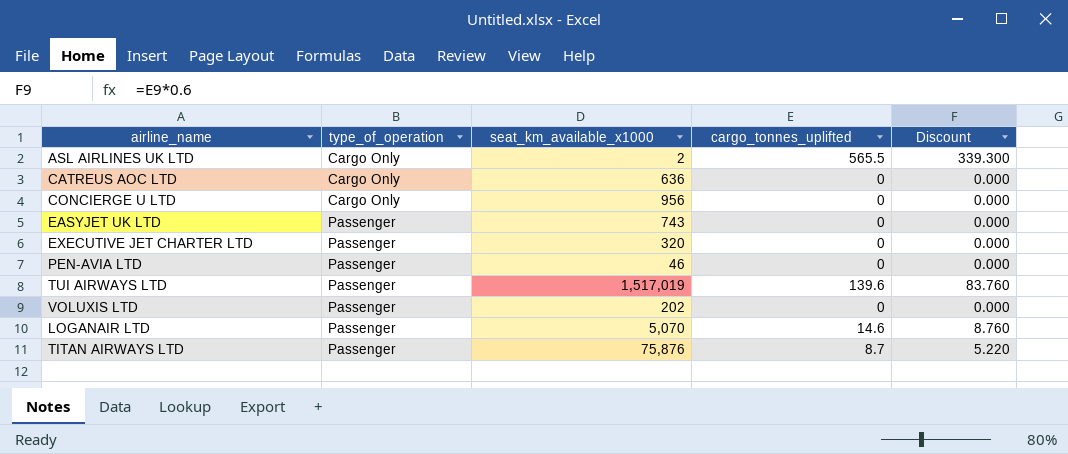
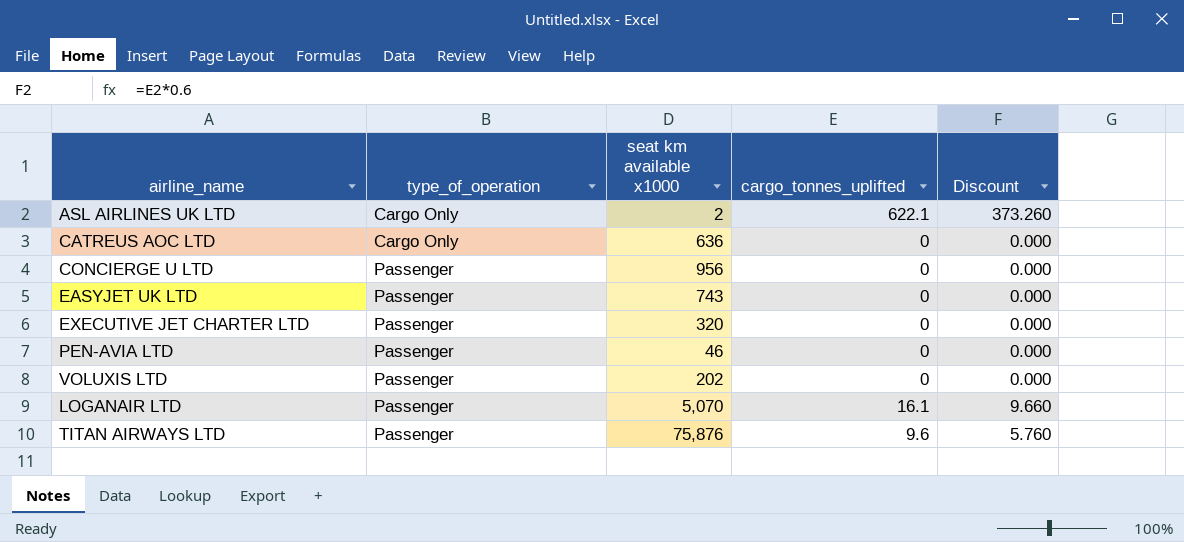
column name: seat_km_available_x1000 -> seat km available x1000
row TUI AIRWAYS LTD: Passenger | 1,517,019 | 139.6 | 83.760 -> none
ASL AIRLINES UK LTD | cargo_tonnes_uplifted: 565.5 -> 622.1
ASL AIRLINES UK LTD | Discount: 339.300 -> 373.260
CONCIERGE U LTD | type_of_operation: Cargo Only -> Passenger
LOGANAIR LTD | cargo_tonnes_uplifted: 14.6 -> 16.1
LOGANAIR LTD | Discount: 8.760 -> 9.660
TITAN AIRWAYS LTD | cargo_tonnes_uplifted: 8.7 -> 9.6
TITAN AIRWAYS LTD | Discount: 5.220 -> 5.760

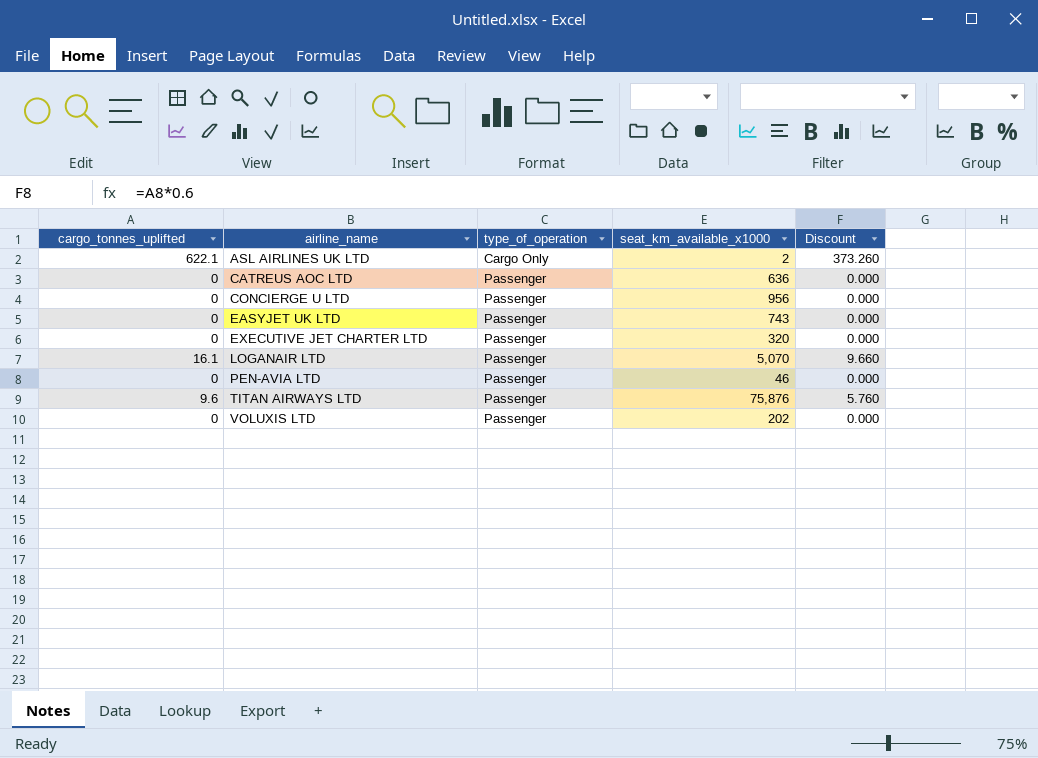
row order: type_of_operation ascending -> airline_name ascending
column cargo_tonnes_uplifted | position: 4 -> 1
column name: seat km available x1000 -> seat_km_available_x1000
CATREUS AOC LTD | type_of_operation: Cargo Only -> Passenger

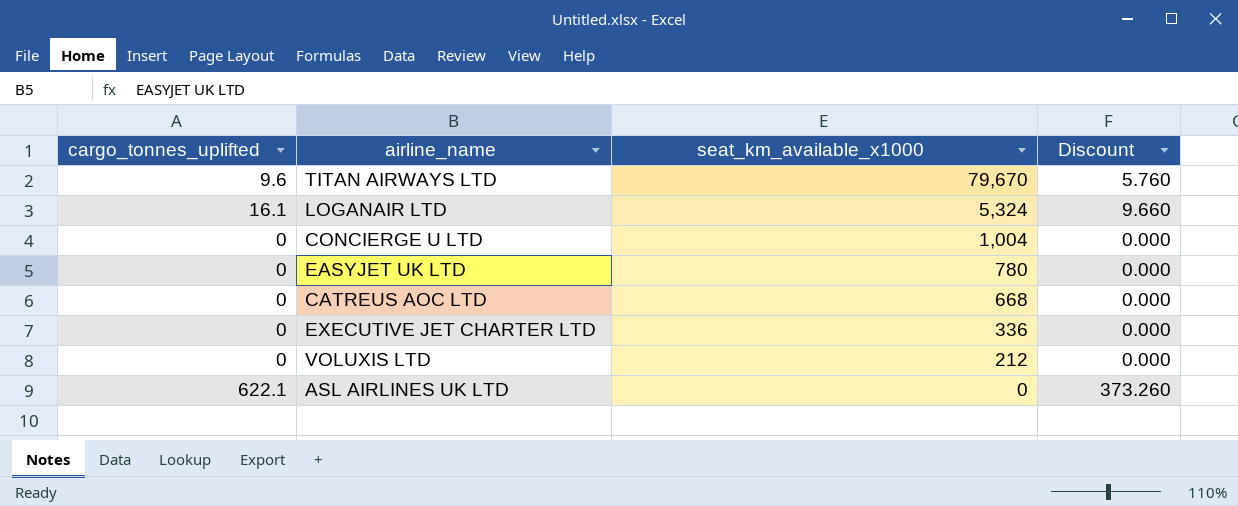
row order: airline_name ascending -> seat_km_available_x1000 descending
column type_of_operation | position: 3 -> none
row PEN-AVIA LTD: 0 | Passenger | 46 | 0.000 -> none
TITAN AIRWAYS LTD | seat_km_available_x1000: 75,876 -> 79,670
LOGANAIR LTD | seat_km_available_x1000: 5,070 -> 5,324
CONCIERGE U LTD | seat_km_available_x1000: 956 -> 1,004
EASYJET UK LTD | seat_km_available_x1000: 743 -> 780
CATREUS AOC LTD | seat_km_available_x1000: 636 -> 668
EXECUTIVE JET CHARTER LTD | seat_km_available_x1000: 320 -> 336
VOLUXIS LTD | seat_km_available_x1000: 202 -> 212
ASL AIRLINES UK LTD | seat_km_available_x1000: 2 -> 0

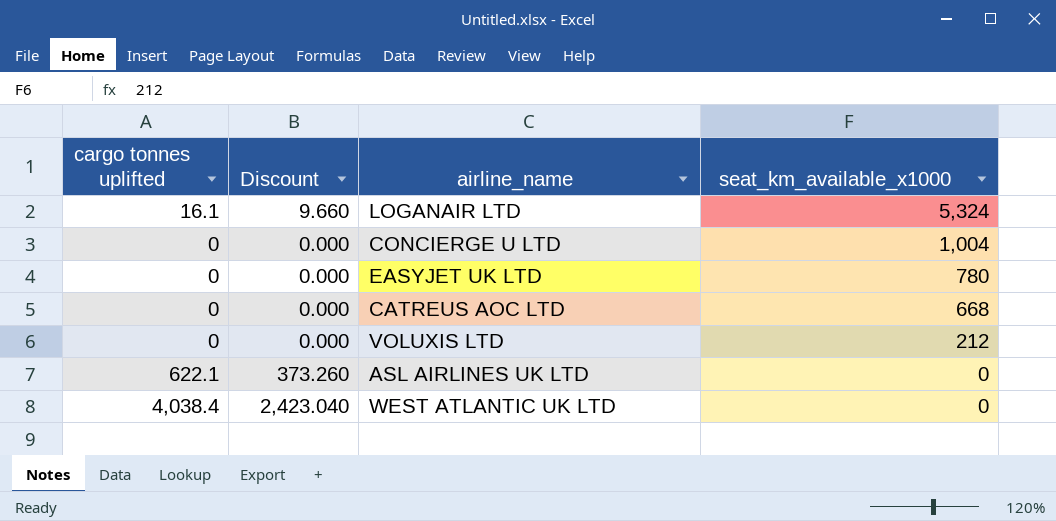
column name: cargo_tonnes_uplifted -> cargo tonnes uplifted
column Discount | position: 4 -> 2
row TITAN AIRWAYS LTD: 9.6 | 79,670 | 5.760 -> none
row EXECUTIVE JET CHARTER LTD: 0 | 336 | 0.000 -> none
row WEST ATLANTIC UK LTD: none -> 4,038.4 | 2,423.040 | 0

